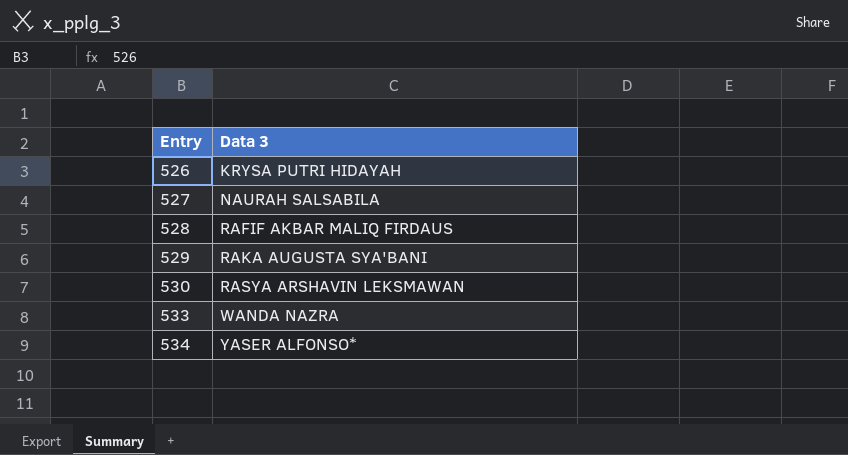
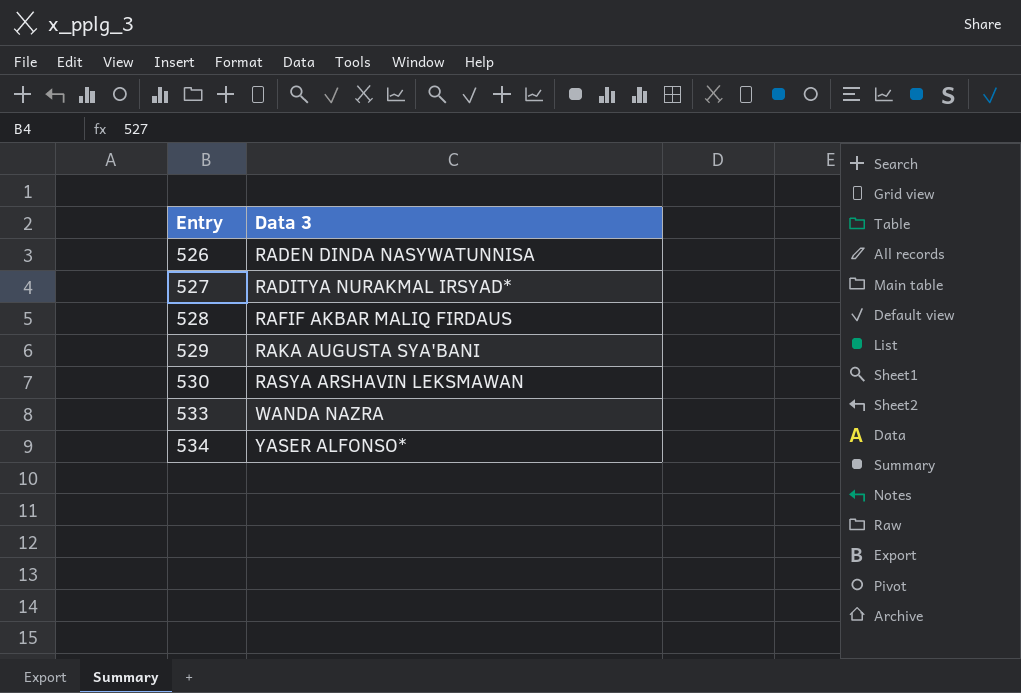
526 | Data 3: KRYSA PUTRI HIDAYAH -> RADEN DINDA NASYWATUNNISA
527 | Data 3: NAURAH SALSABILA -> RADITYA NURAKMAL IRSYAD*

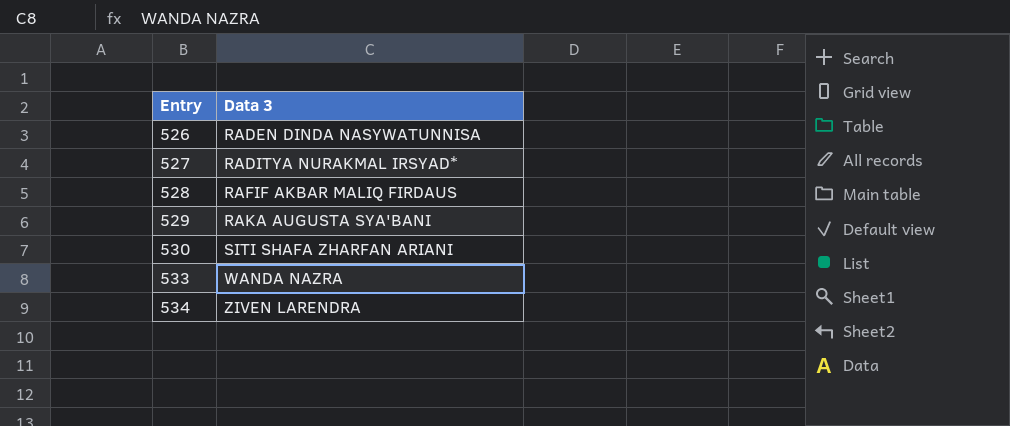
530 | Data 3: RASYA ARSHAVIN LEKSMAWAN -> SITI SHAFA ZHARFAN ARIANI
534 | Data 3: YASER ALFONSO* -> ZIVEN LARENDRA

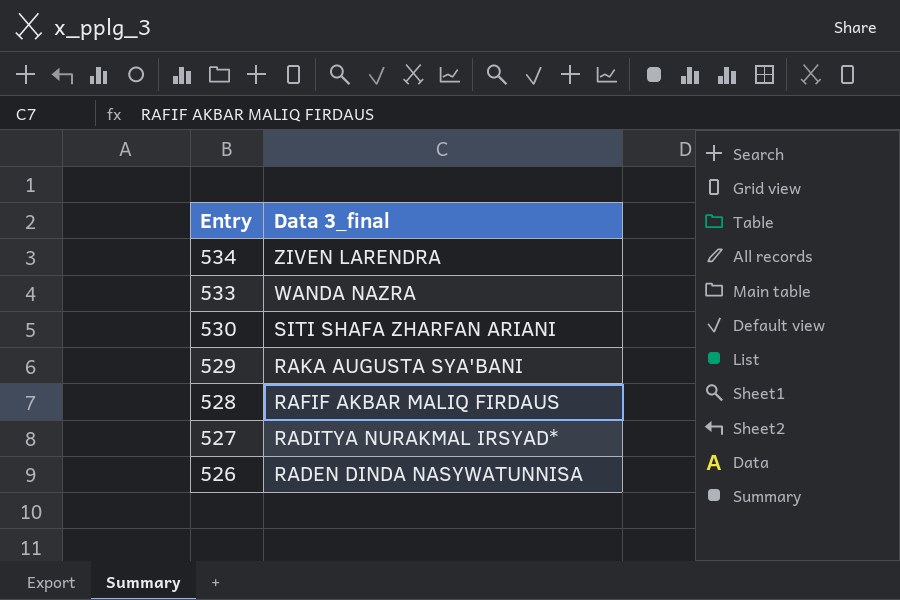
row order: Entry ascending -> Entry descending
column name: Data 3 -> Data 3_final

